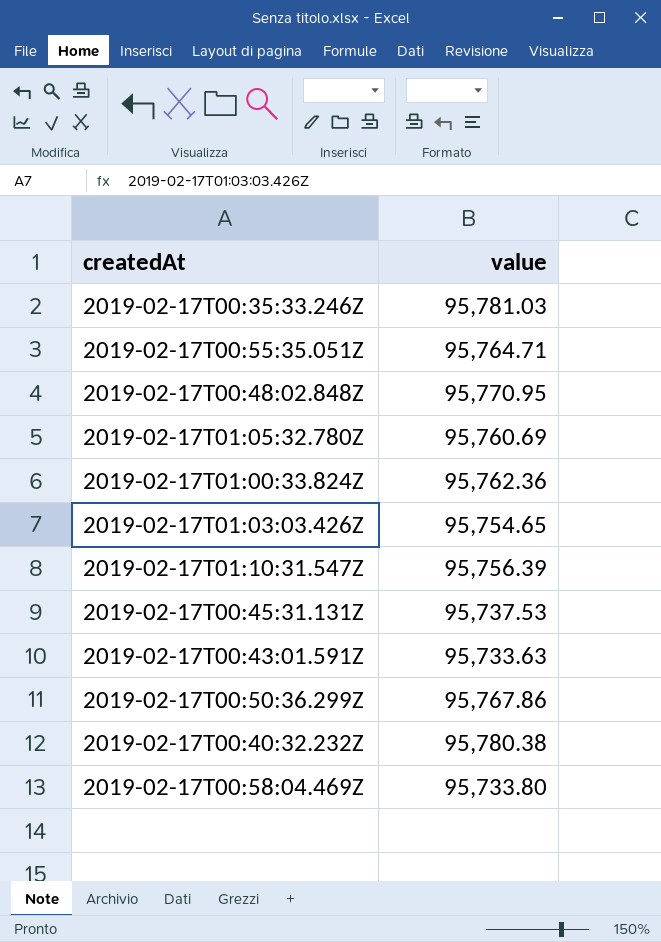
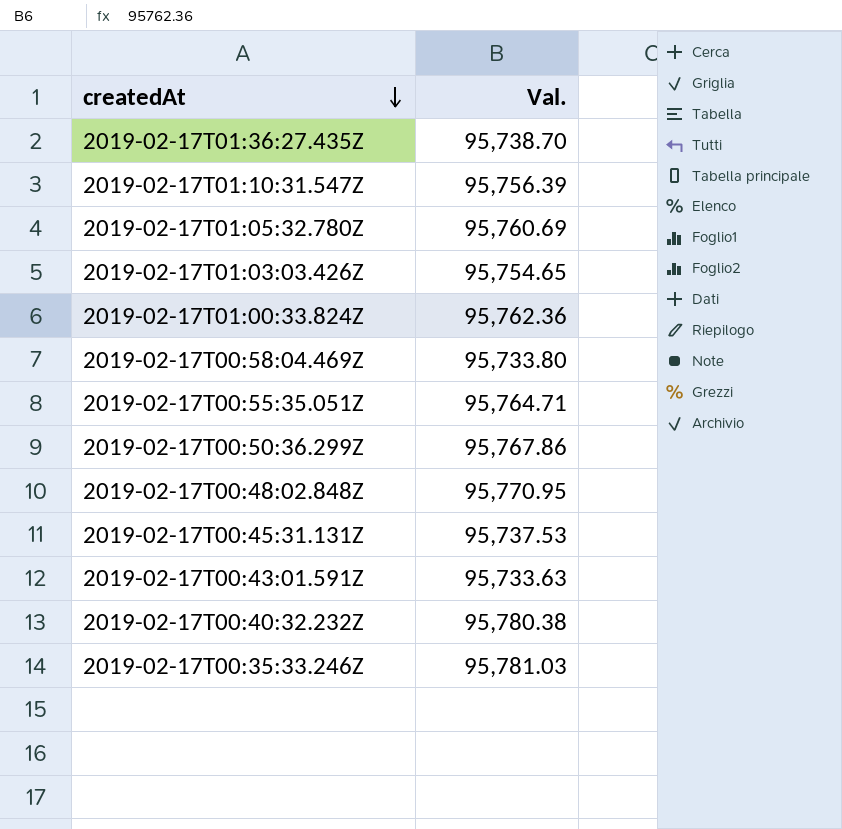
row order: none -> createdAt descending
column name: value -> Val.
row 2019-02-17T01:36:27.435Z: none -> 95,738.70

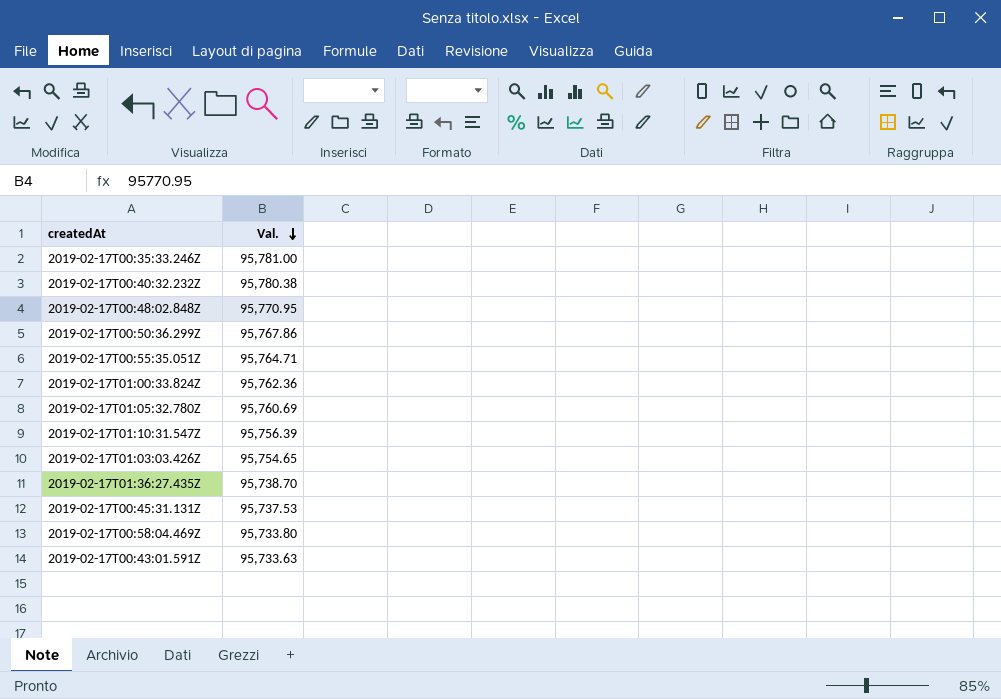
row order: createdAt descending -> Val. descending
2019-02-17T00:35:33.246Z | Val.: 95,781.03 -> 95,781.00

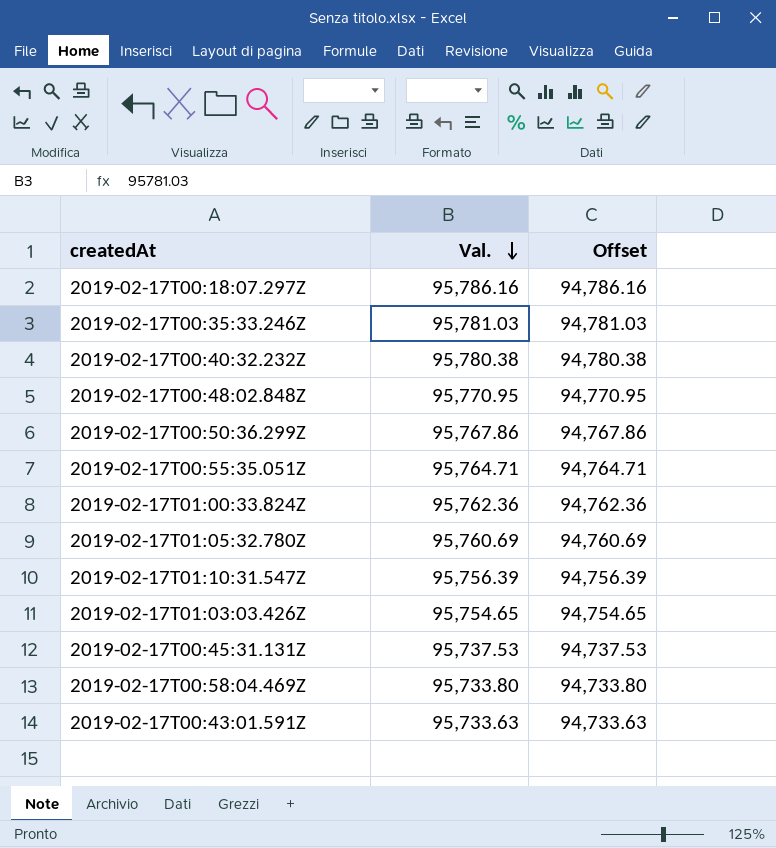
column Offset | formula: none -> [Val.] - 1000
row 2019-02-17T01:36:27.435Z: 95,738.70 -> none
row 2019-02-17T00:18:07.297Z: none -> 95,786.16 | 94,786.16
2019-02-17T00:35:33.246Z | Val.: 95,781.00 -> 95,781.03

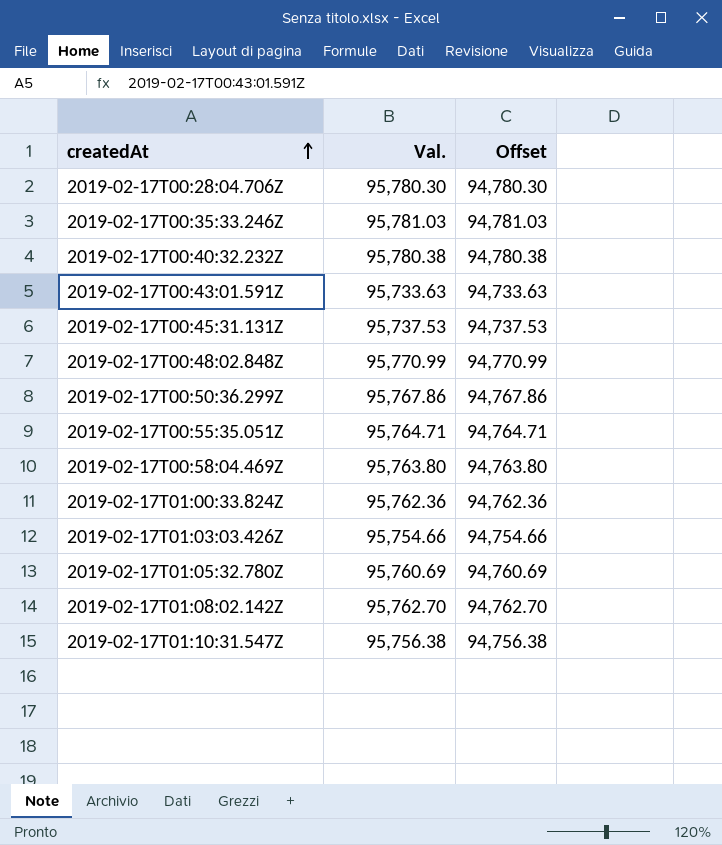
row order: Val. descending -> createdAt ascending
row 2019-02-17T00:18:07.297Z: 95,786.16 | 94,786.16 -> none
row 2019-02-17T00:28:04.706Z: none -> 95,780.30 | 94,780.30
2019-02-17T00:48:02.848Z | Val.: 95,770.95 -> 95,770.99
2019-02-17T00:48:02.848Z | Offset: 94,770.95 -> 94,770.99
2019-02-17T00:58:04.469Z | Val.: 95,733.80 -> 95,763.80
2019-02-17T00:58:04.469Z | Offset: 94,733.80 -> 94,763.80
2019-02-17T01:03:03.426Z | Val.: 95,754.65 -> 95,754.66
2019-02-17T01:03:03.426Z | Offset: 94,754.65 -> 94,754.66
row 2019-02-17T01:08:02.142Z: none -> 95,762.70 | 94,762.70
2019-02-17T01:10:31.547Z | Val.: 95,756.39 -> 95,756.38
2019-02-17T01:10:31.547Z | Offset: 94,756.39 -> 94,756.38

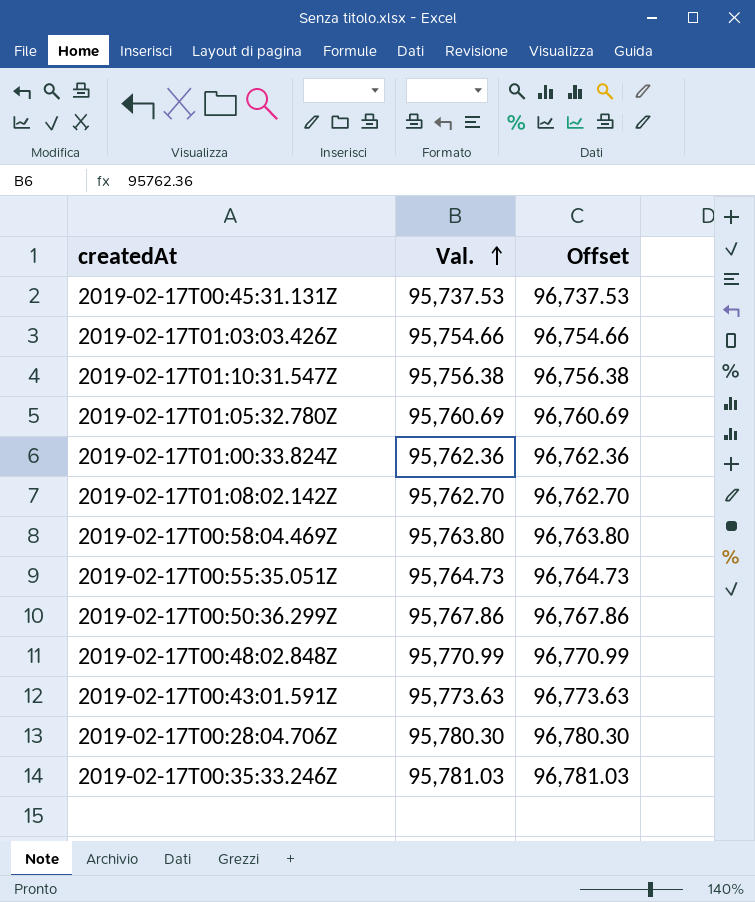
row order: createdAt ascending -> Val. ascending
column Offset | formula: [Val.] - 1000 -> [Val.] + 1000
row 2019-02-17T00:40:32.232Z: 95,780.38 | 94,780.38 -> none
2019-02-17T00:55:35.051Z | Val.: 95,764.71 -> 95,764.73
2019-02-17T00:43:01.591Z | Val.: 95,733.63 -> 95,773.63

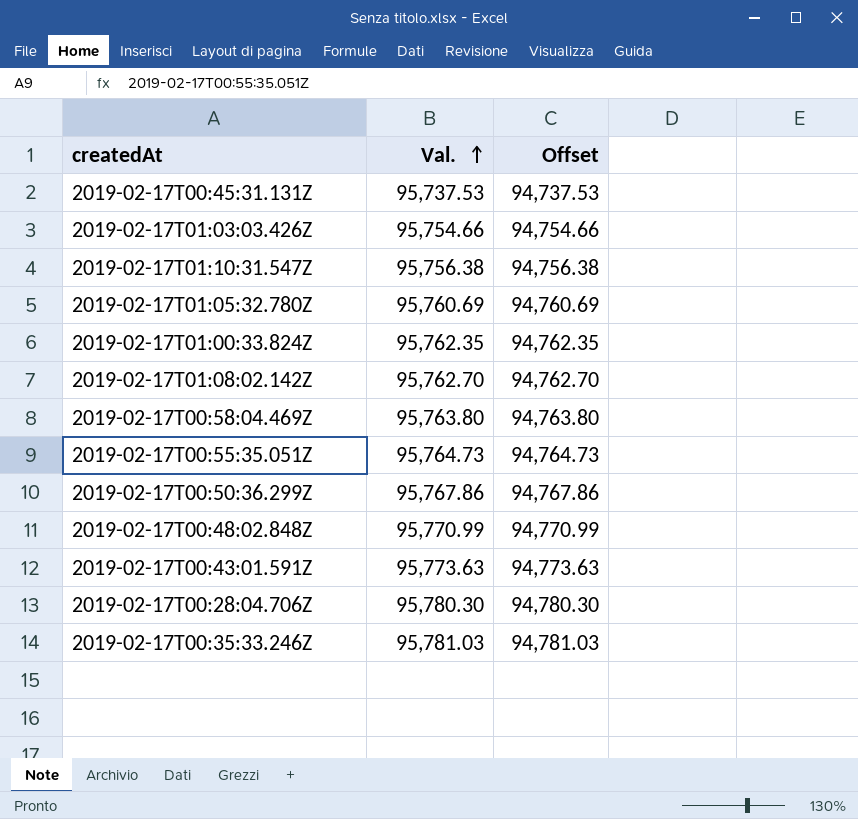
column Offset | formula: [Val.] + 1000 -> [Val.] - 1000
2019-02-17T01:00:33.824Z | Val.: 95,762.36 -> 95,762.35

